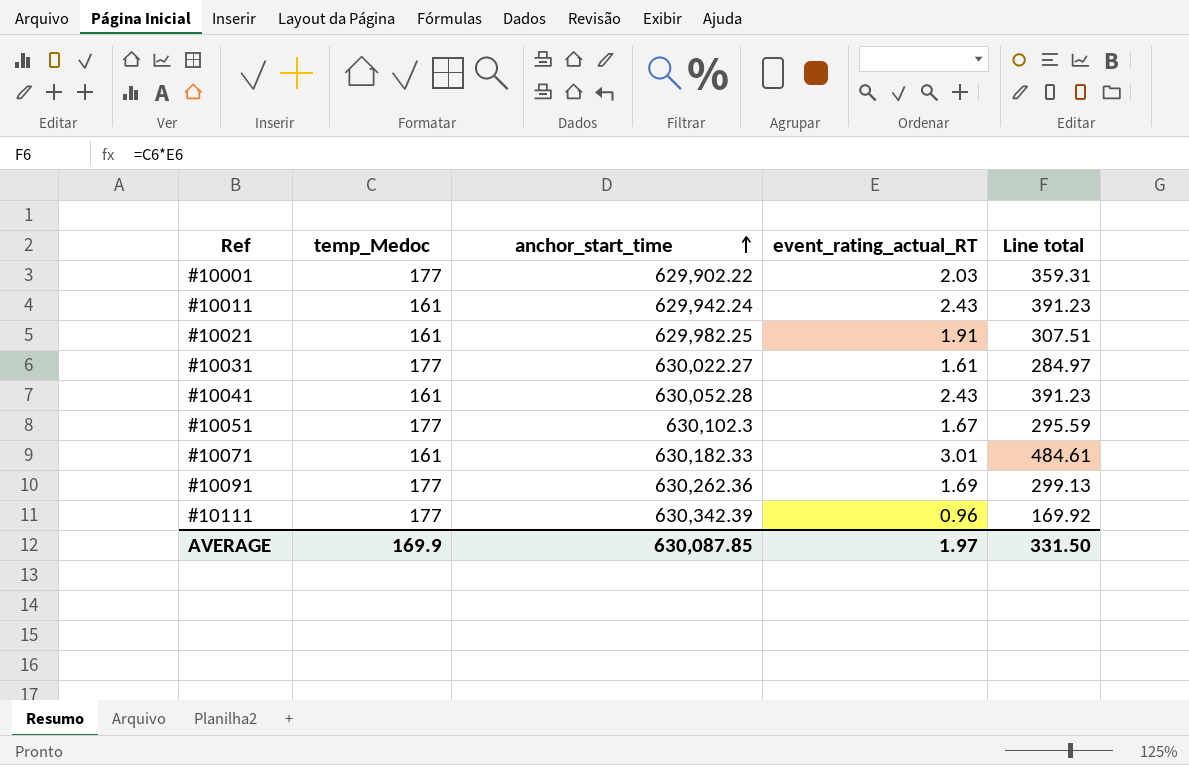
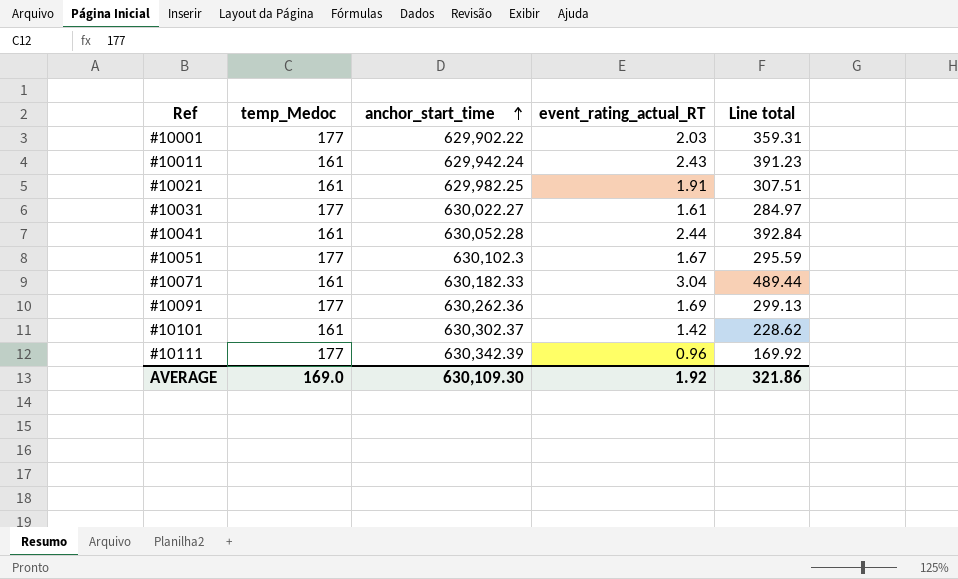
#10041 | event_rating_actual_RT: 2.43 -> 2.44
#10041 | Line total: 391.23 -> 392.84
#10071 | event_rating_actual_RT: 3.01 -> 3.04
#10071 | Line total: 484.61 -> 489.44
row #10101: none -> 161 | 630,302.37 | 1.42 | 228.62
AVERAGE | temp_Medoc: 169.9 -> 169.0
AVERAGE | anchor_start_time: 630,087.85 -> 630,109.30
AVERAGE | event_rating_actual_RT: 1.97 -> 1.92
AVERAGE | Line total: 331.50 -> 321.86

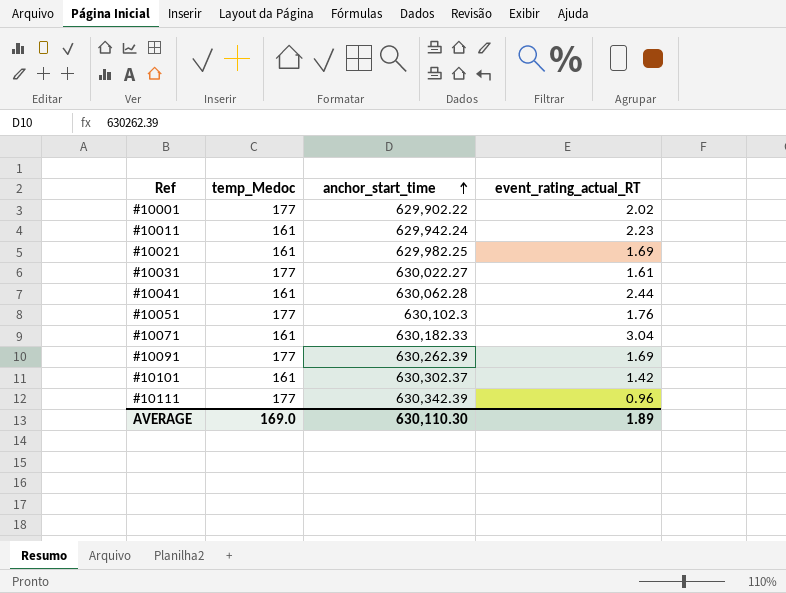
column Line total | formula: [temp_Medoc] * [event_rating_actual_RT] -> none
#10001 | event_rating_actual_RT: 2.03 -> 2.02
#10011 | event_rating_actual_RT: 2.43 -> 2.23
#10021 | event_rating_actual_RT: 1.91 -> 1.69
#10041 | anchor_start_time: 630,052.28 -> 630,062.28
#10051 | event_rating_actual_RT: 1.67 -> 1.76
#10091 | anchor_start_time: 630,262.36 -> 630,262.39
AVERAGE | anchor_start_time: 630,109.30 -> 630,110.30
AVERAGE | event_rating_actual_RT: 1.92 -> 1.89

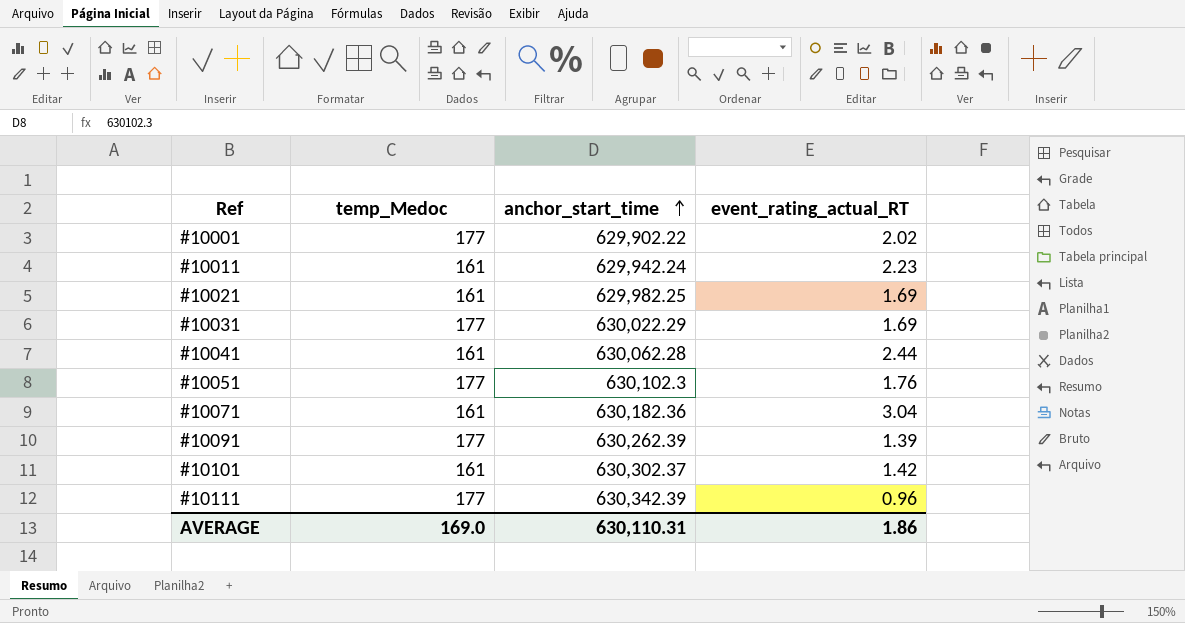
#10031 | anchor_start_time: 630,022.27 -> 630,022.29
#10031 | event_rating_actual_RT: 1.61 -> 1.69
#10071 | anchor_start_time: 630,182.33 -> 630,182.36
#10091 | event_rating_actual_RT: 1.69 -> 1.39
AVERAGE | anchor_start_time: 630,110.30 -> 630,110.31
AVERAGE | event_rating_actual_RT: 1.89 -> 1.86

